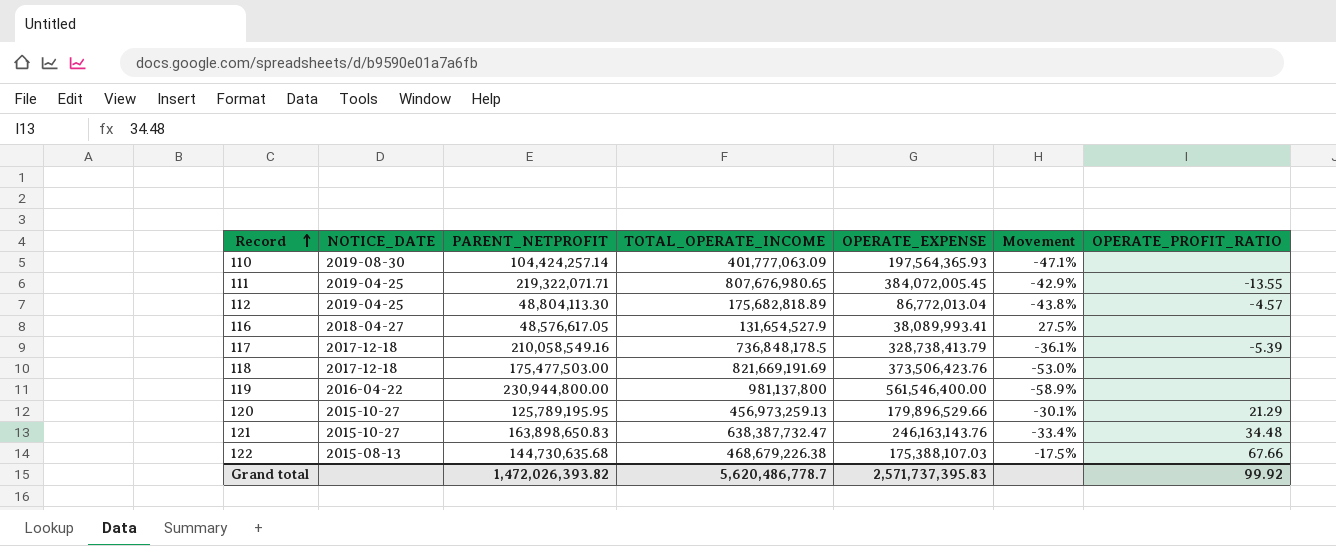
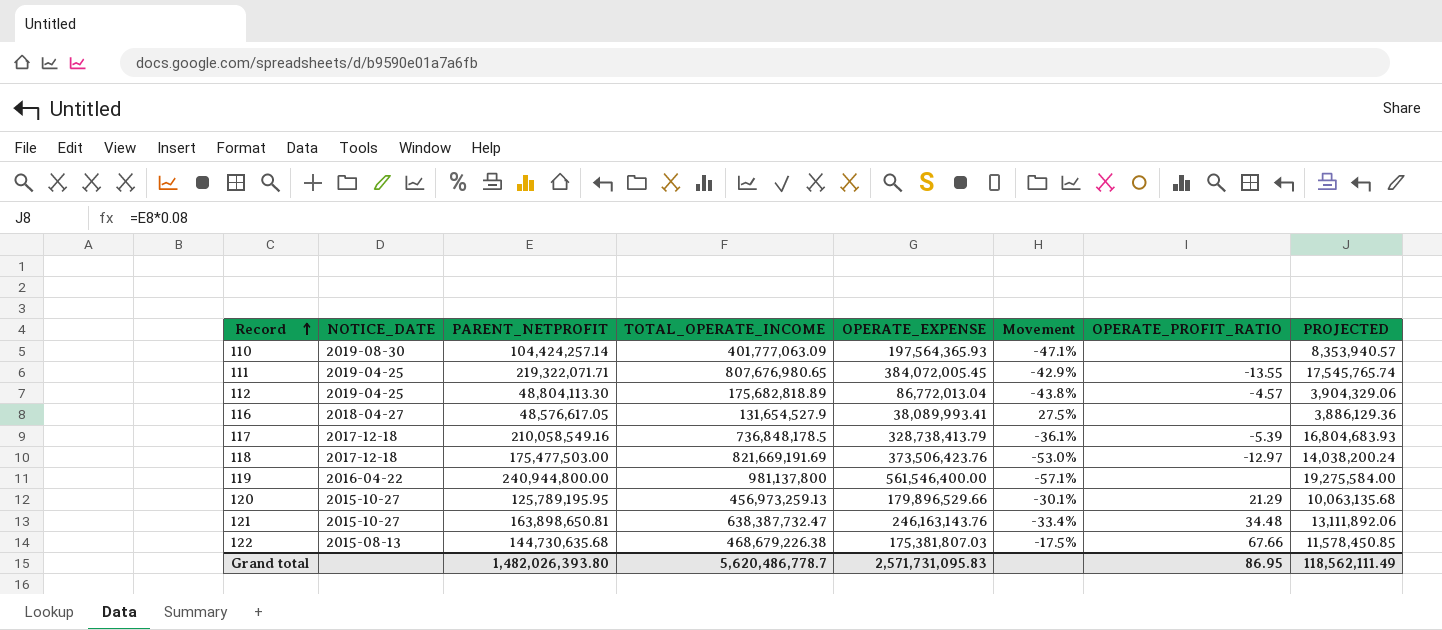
column PROJECTED | formula: none -> [PARENT_NETPROFIT] * 0.08
118 | OPERATE_PROFIT_RATIO: none -> -12.97
119 | PARENT_NETPROFIT: 230,944,800.00 -> 240,944,800.00
119 | Movement: -58.9% -> -57.1%
121 | PARENT_NETPROFIT: 163,898,650.83 -> 163,898,650.81
122 | OPERATE_EXPENSE: 175,388,107.03 -> 175,381,807.03
Grand total | PARENT_NETPROFIT: 1,472,026,393.82 -> 1,482,026,393.80
Grand total | OPERATE_EXPENSE: 2,571,737,395.83 -> 2,571,731,095.83
Grand total | OPERATE_PROFIT_RATIO: 99.92 -> 86.95

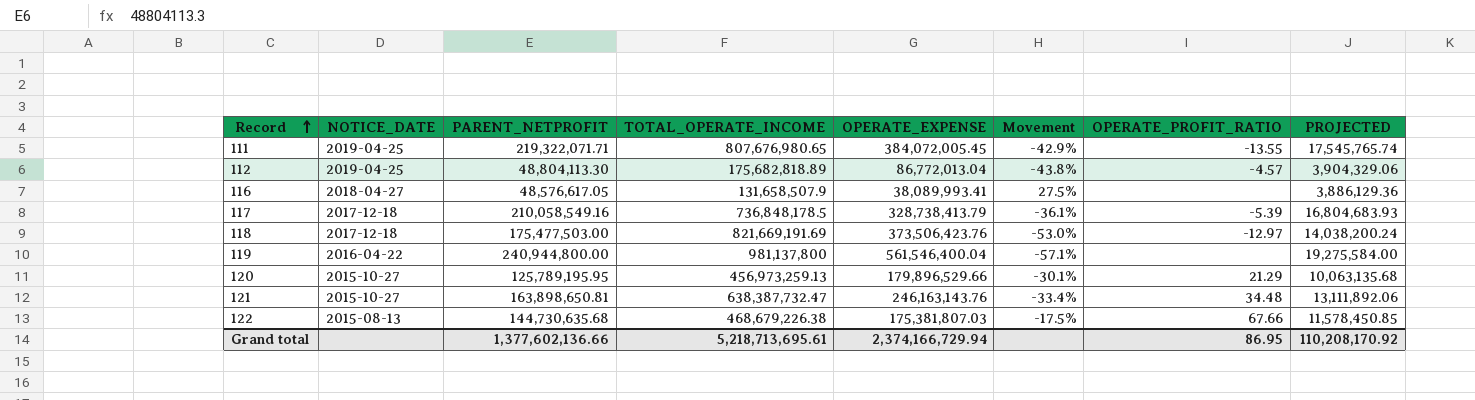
row 110: 2019-08-30 | 104,424,257.14 | 401,777,063.09 | 197,564,365.93 | -47.1% | none | 8,353,940.57 -> none
116 | TOTAL_OPERATE_INCOME: 131,654,527.9 -> 131,658,507.9
119 | OPERATE_EXPENSE: 561,546,400.00 -> 561,546,400.04
Grand total | PARENT_NETPROFIT: 1,482,026,393.80 -> 1,377,602,136.66
Grand total | TOTAL_OPERATE_INCOME: 5,620,486,778.7 -> 5,218,713,695.61
Grand total | OPERATE_EXPENSE: 2,571,731,095.83 -> 2,374,166,729.94
Grand total | PROJECTED: 118,562,111.49 -> 110,208,170.92

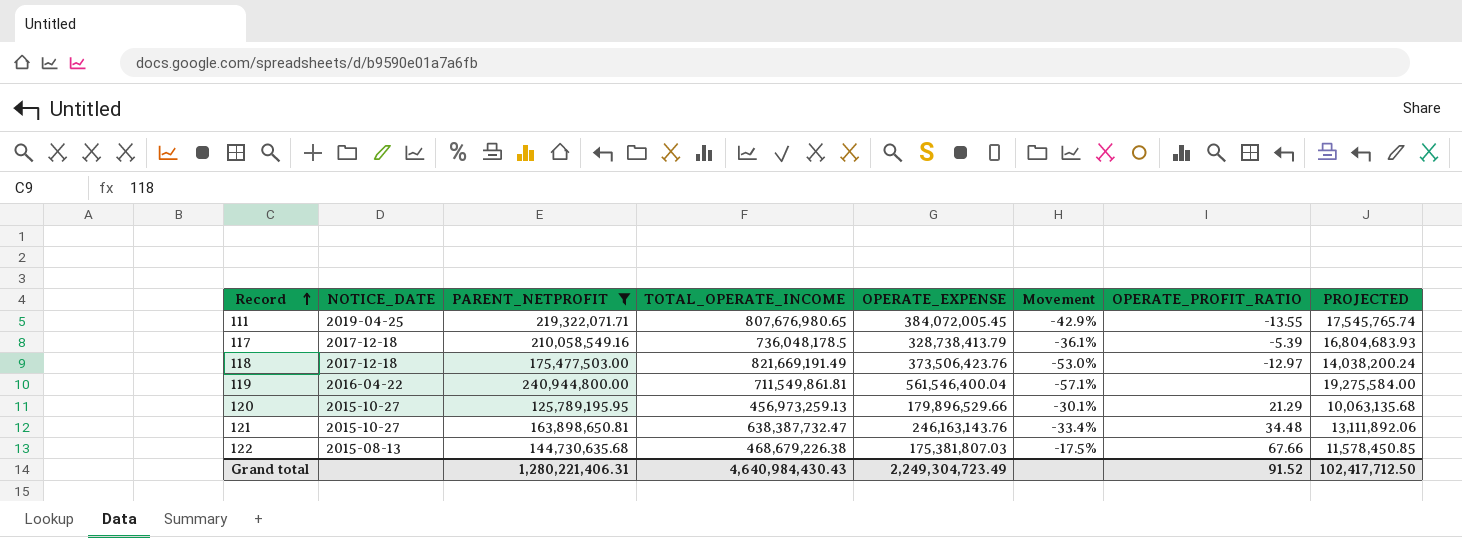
filter: none -> PARENT_NETPROFIT >= 125,789,195.95
117 | TOTAL_OPERATE_INCOME: 736,848,178.5 -> 736,048,178.5
118 | TOTAL_OPERATE_INCOME: 821,669,191.69 -> 821,669,191.49
119 | TOTAL_OPERATE_INCOME: 981,137,800 -> 711,549,861.81
Grand total | PARENT_NETPROFIT: 1,377,602,136.66 -> 1,280,221,406.31
Grand total | TOTAL_OPERATE_INCOME: 5,218,713,695.61 -> 4,640,984,430.43
Grand total | OPERATE_EXPENSE: 2,374,166,729.94 -> 2,249,304,723.49
Grand total | OPERATE_PROFIT_RATIO: 86.95 -> 91.52
Grand total | PROJECTED: 110,208,170.92 -> 102,417,712.50

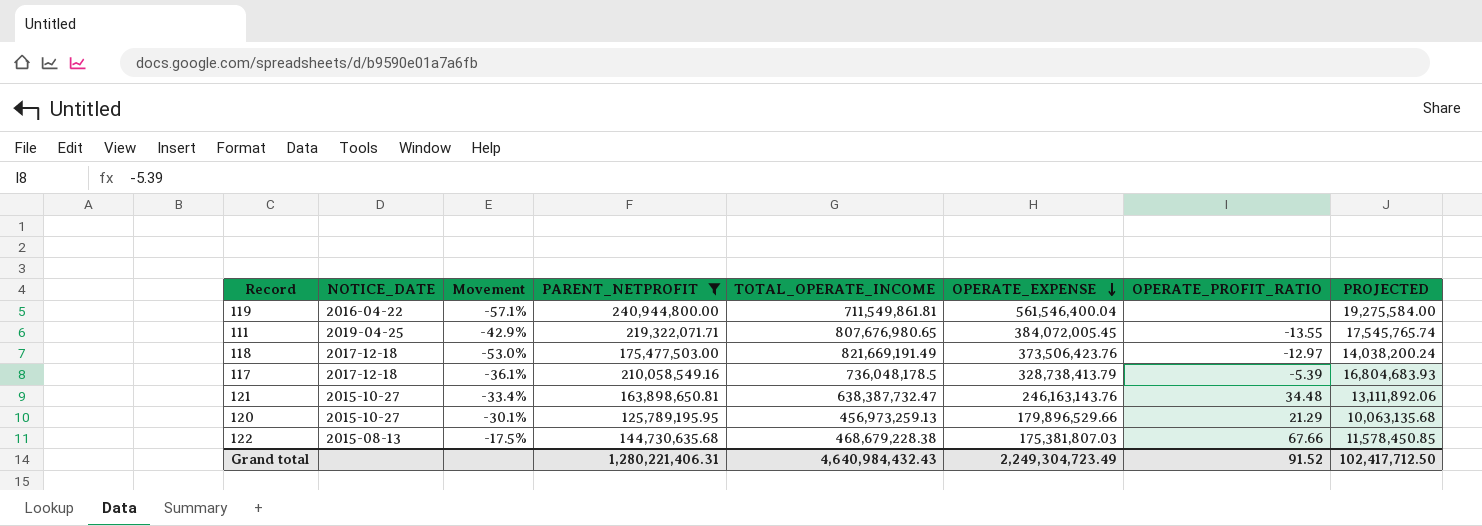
row order: Record ascending -> OPERATE_EXPENSE descending
column Movement | position: 6 -> 3
122 | TOTAL_OPERATE_INCOME: 468,679,226.38 -> 468,679,228.38
Grand total | TOTAL_OPERATE_INCOME: 4,640,984,430.43 -> 4,640,984,432.43

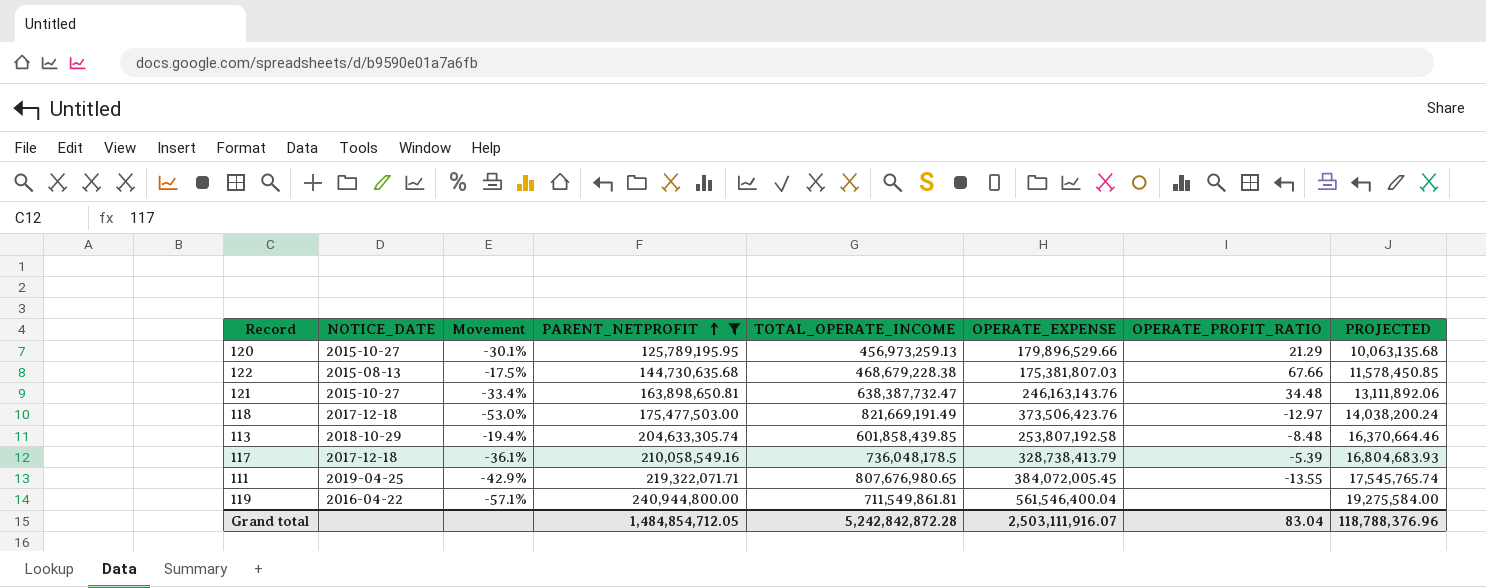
row order: OPERATE_EXPENSE descending -> PARENT_NETPROFIT ascending
row 113: none -> 2018-10-29 | -19.4% | 204,633,305.74 | 601,858,439.85 | 253,807,192.58 | -8.48 | 16,370,664.46
Grand total | PARENT_NETPROFIT: 1,280,221,406.31 -> 1,484,854,712.05
Grand total | TOTAL_OPERATE_INCOME: 4,640,984,432.43 -> 5,242,842,872.28
Grand total | OPERATE_EXPENSE: 2,249,304,723.49 -> 2,503,111,916.07
Grand total | OPERATE_PROFIT_RATIO: 91.52 -> 83.04
Grand total | PROJECTED: 102,417,712.50 -> 118,788,376.96

